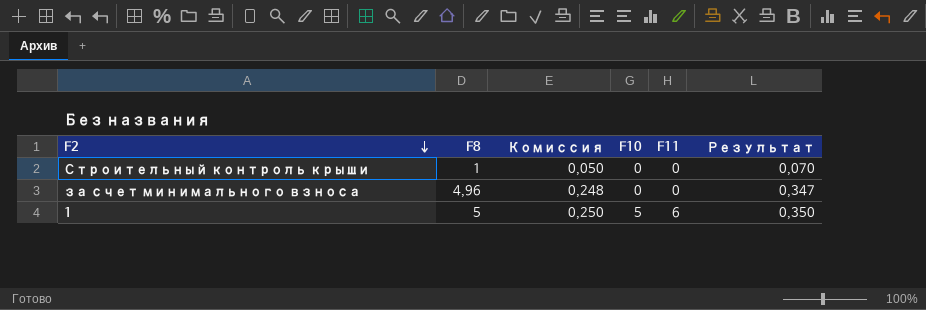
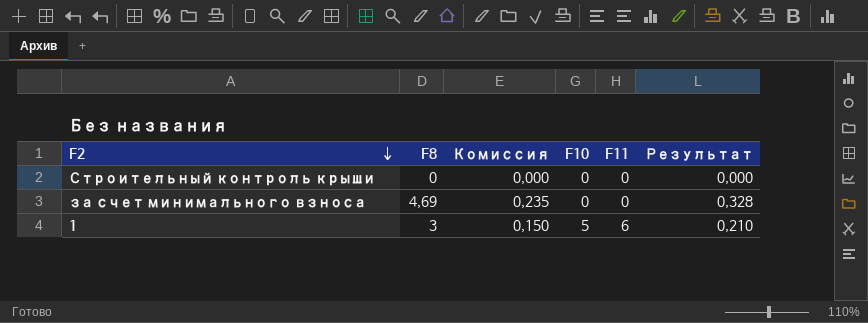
Строительный контроль крыши | F8: 1 -> 0
Строительный контроль крыши | Комиссия: 0,050 -> 0,000
Строительный контроль крыши | Результат: 0,070 -> 0,000
за счет минимального взноса | F8: 4,96 -> 4,69
за счет минимального взноса | Комиссия: 0,248 -> 0,235
за счет минимального взноса | Результат: 0,347 -> 0,328
1 | F8: 5 -> 3
1 | Комиссия: 0,250 -> 0,150
1 | Результат: 0,350 -> 0,210

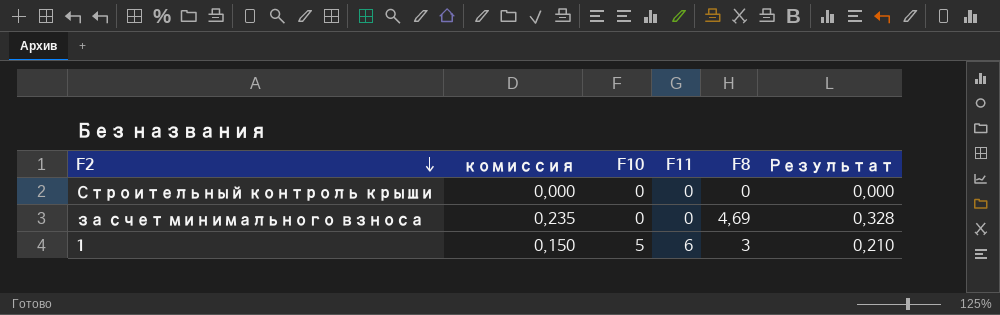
column name: Комиссия -> комиссия
column F8 | position: 2 -> 5

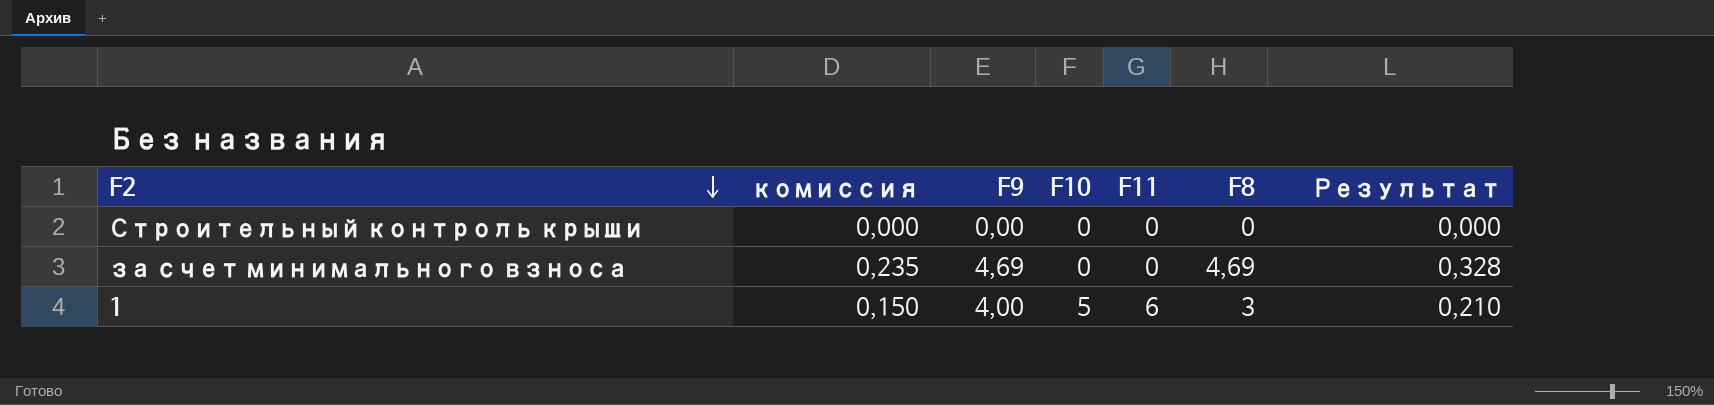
column F9 | position: none -> 3

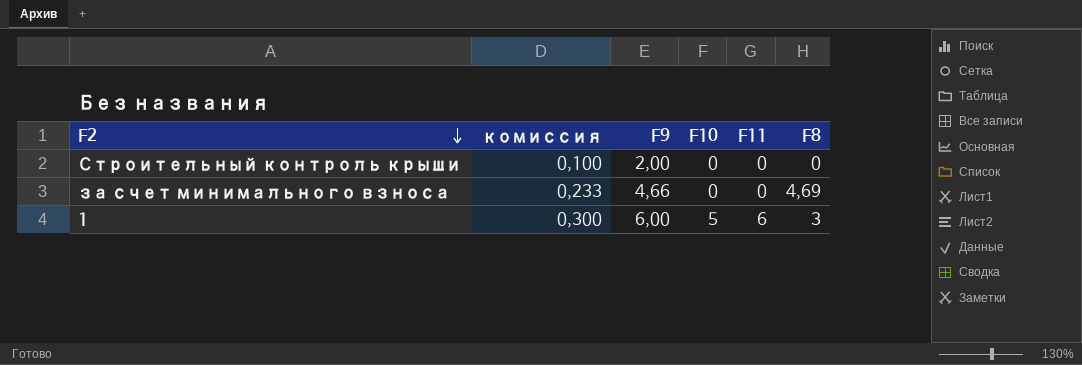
column Результат | formula: [F8] * 0,07 -> none
column комиссия | formula: [F8] * 0,05 -> [F9] * 0,05
Строительный контроль крыши | F9: 0,00 -> 2,00
за счет минимального взноса | F9: 4,69 -> 4,66
1 | F9: 4,00 -> 6,00

